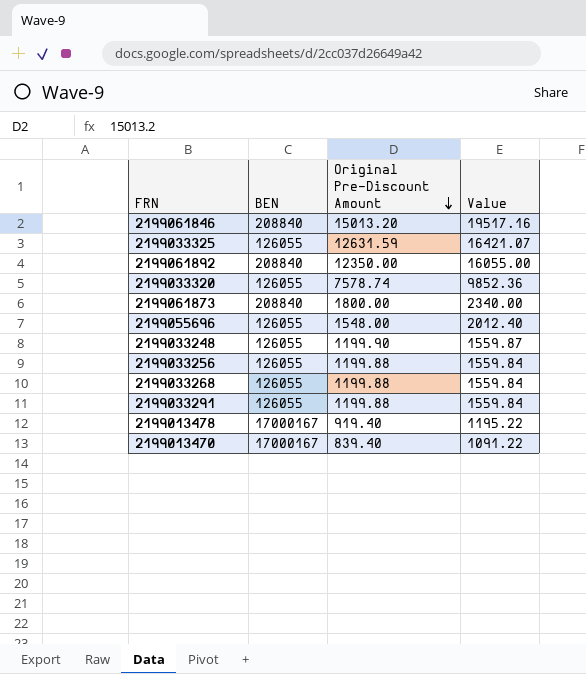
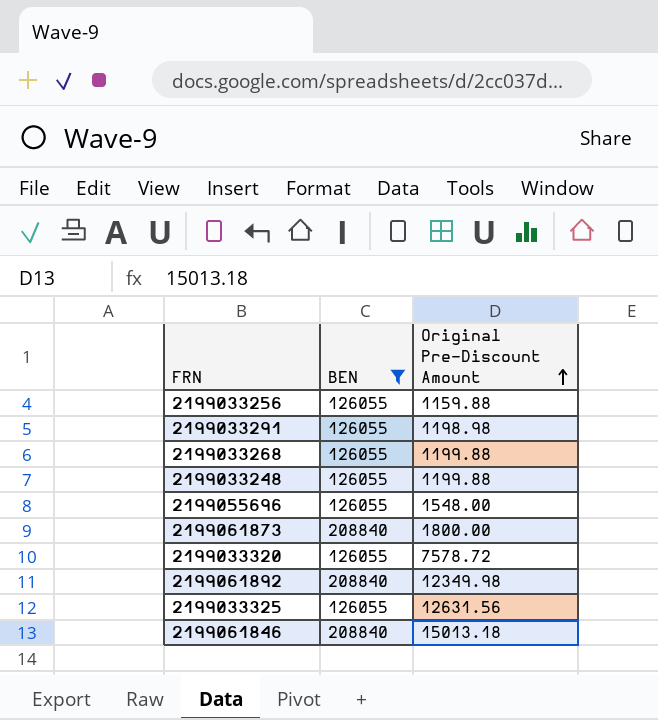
filter: none -> BEN != 17000167
row order: Original Pre-Discount Amount descending -> Original Pre-Discount Amount ascending
column Value | formula: [Original Pre-Discount Amount] * 1.3 -> none
2199033256 | Original Pre-Discount Amount: 1199.88 -> 1159.88
2199033291 | Original Pre-Discount Amount: 1199.88 -> 1198.98
2199033248 | Original Pre-Discount Amount: 1199.90 -> 1199.88
2199033320 | Original Pre-Discount Amount: 7578.74 -> 7578.72
2199061892 | Original Pre-Discount Amount: 12350.00 -> 12349.98
2199033325 | Original Pre-Discount Amount: 12631.59 -> 12631.56
2199061846 | Original Pre-Discount Amount: 15013.20 -> 15013.18

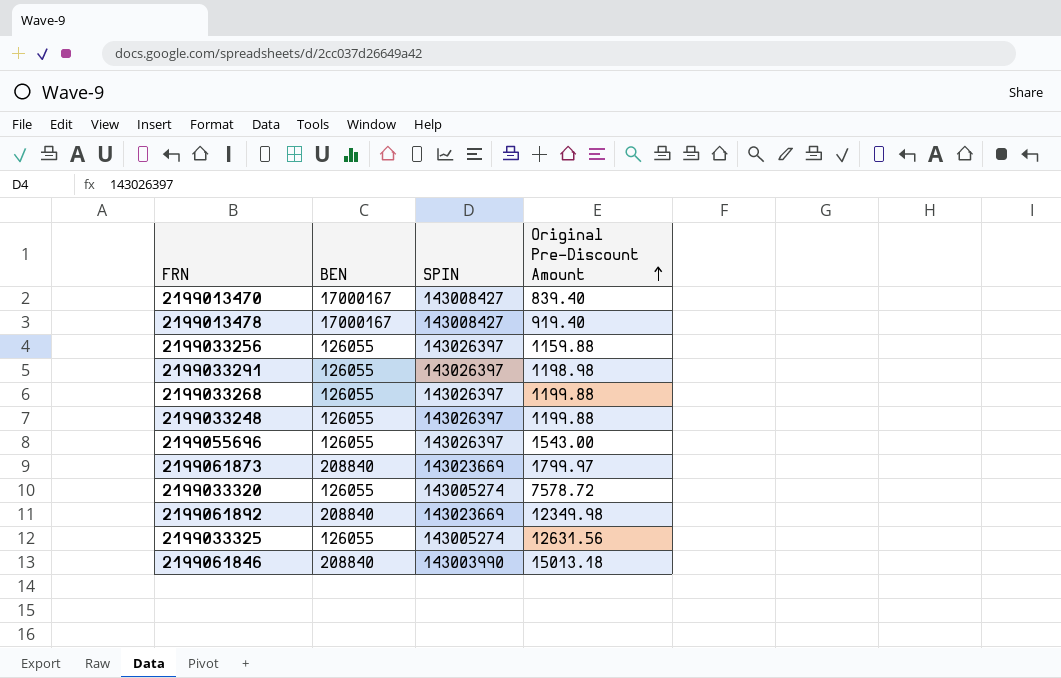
filter: BEN != 17000167 -> none
column SPIN | position: none -> 3
2199055696 | Original Pre-Discount Amount: 1548.00 -> 1543.00
2199061873 | Original Pre-Discount Amount: 1800.00 -> 1799.97

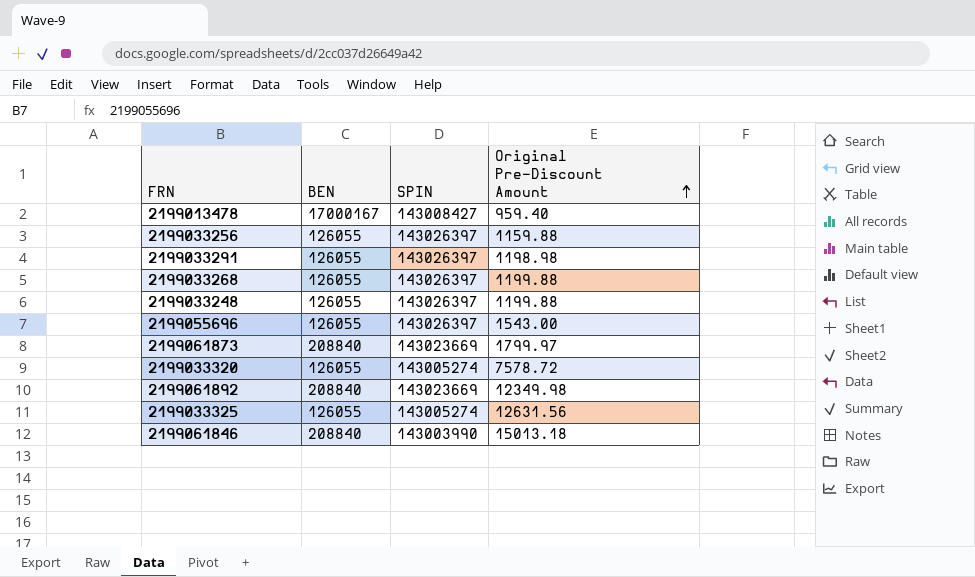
row 2199013470: 17000167 | 143008427 | 839.40 -> none
2199013478 | Original Pre-Discount Amount: 919.40 -> 959.40

